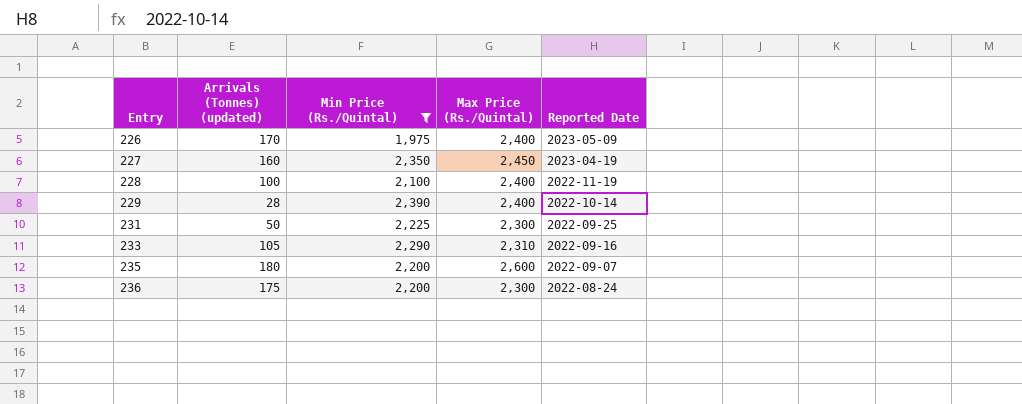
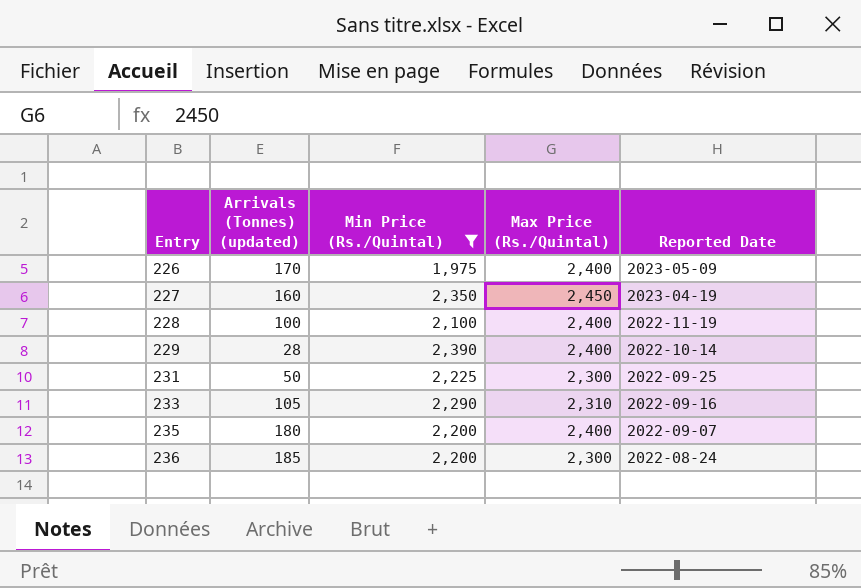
235 | Max Price (Rs./Quintal): 2,600 -> 2,400
236 | Arrivals (Tonnes) (updated): 175 -> 185

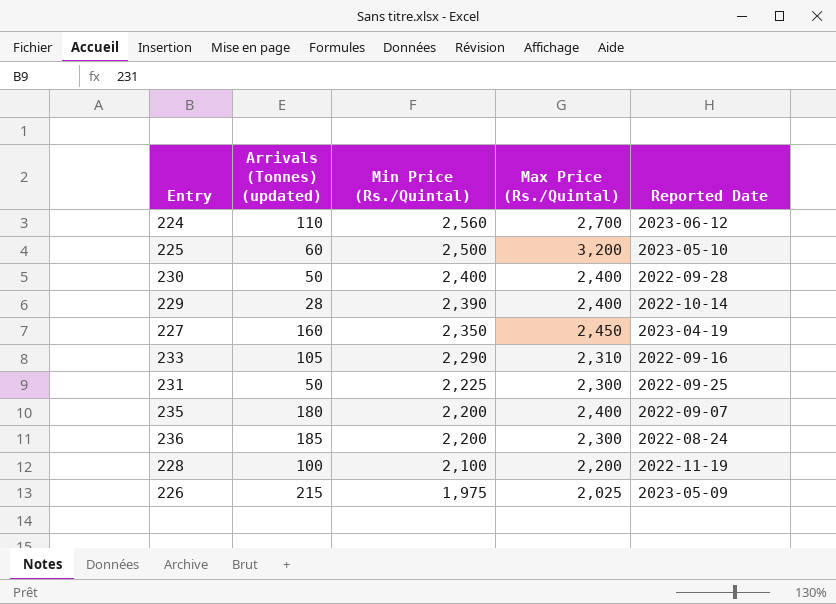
filter: Min Price (Rs./Quintal) <= 2,390 -> none
row order: Entry ascending -> Min Price (Rs./Quintal) descending
228 | Max Price (Rs./Quintal): 2,400 -> 2,200
226 | Arrivals (Tonnes) (updated): 170 -> 215
226 | Max Price (Rs./Quintal): 2,400 -> 2,025

